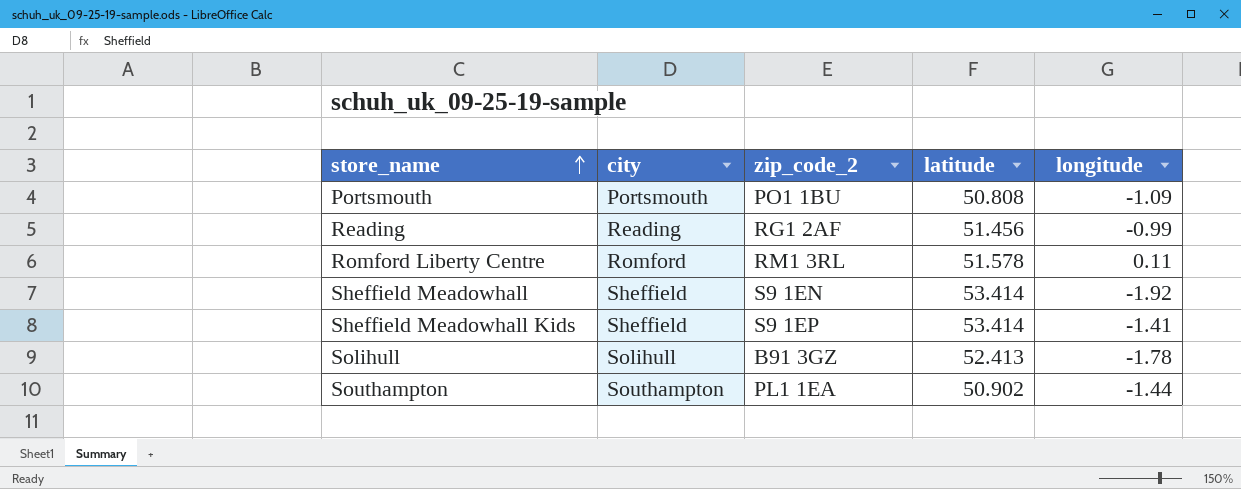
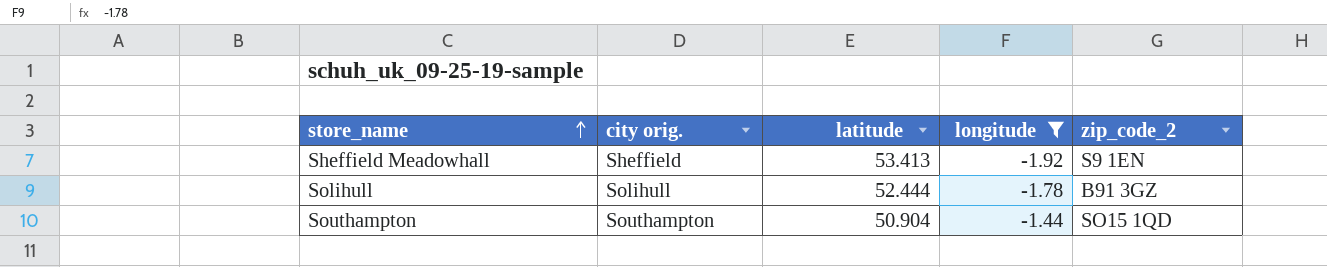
filter: none -> longitude <= -1.44
column name: city -> city orig.
column zip_code_2 | position: 3 -> 5
Sheffield Meadowhall | latitude: 53.414 -> 53.413
Solihull | latitude: 52.413 -> 52.444
Southampton | latitude: 50.902 -> 50.904
Southampton | zip_code_2: PL1 1EA -> SO15 1QD

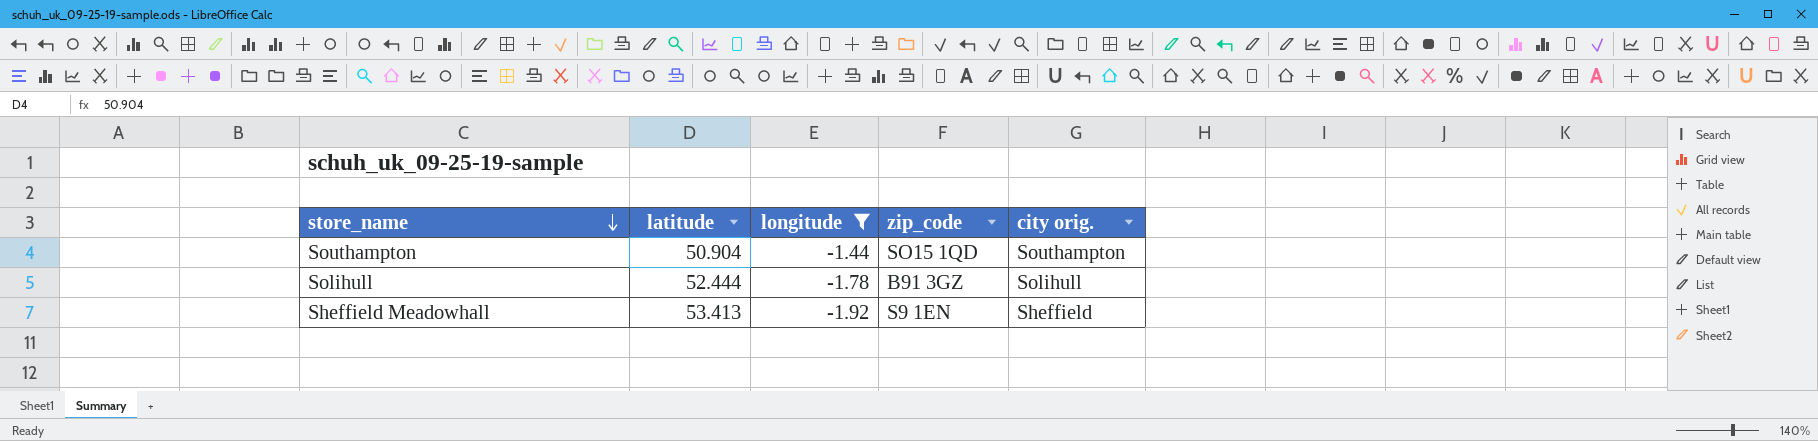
row order: store_name ascending -> store_name descending
column name: zip_code_2 -> zip_code
column city orig. | position: 2 -> 5

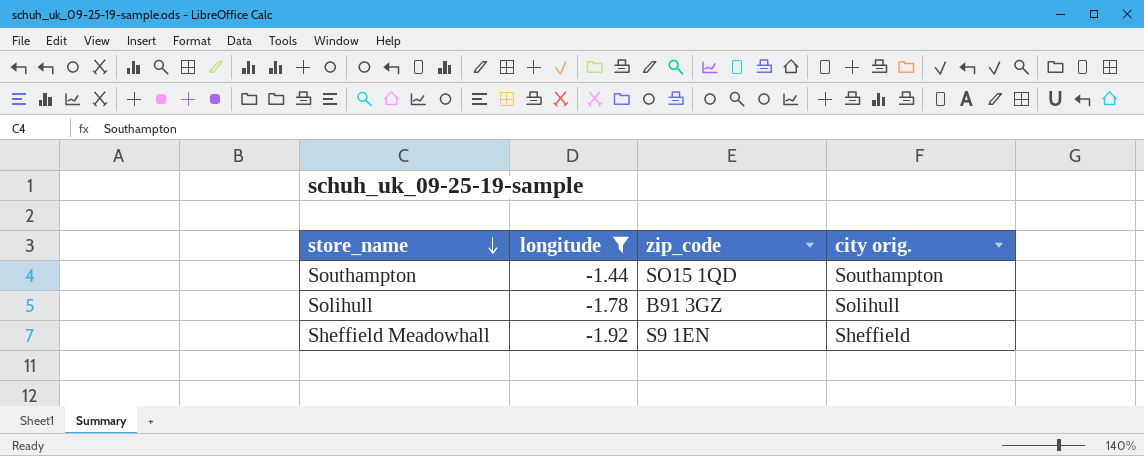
column latitude | position: 2 -> none

